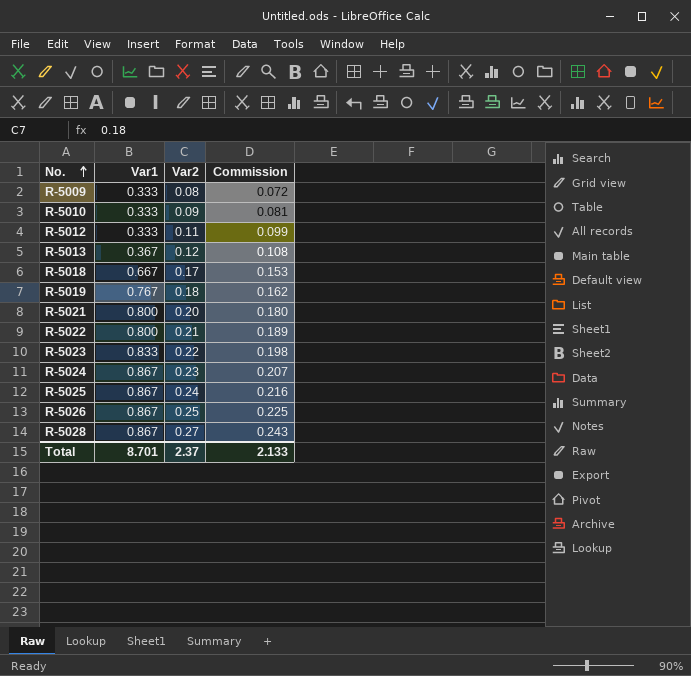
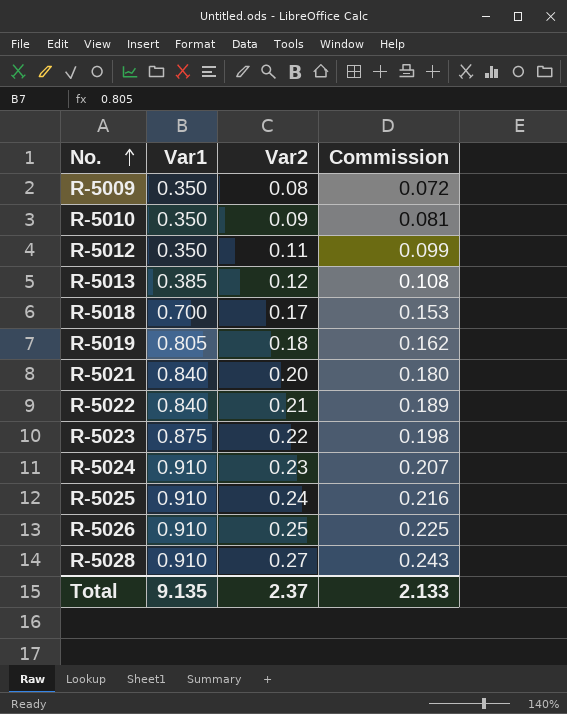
R-5009 | Var1: 0.333 -> 0.350
R-5010 | Var1: 0.333 -> 0.350
R-5012 | Var1: 0.333 -> 0.350
R-5013 | Var1: 0.367 -> 0.385
R-5018 | Var1: 0.667 -> 0.700
R-5019 | Var1: 0.767 -> 0.805
R-5021 | Var1: 0.800 -> 0.840
R-5022 | Var1: 0.800 -> 0.840
R-5023 | Var1: 0.833 -> 0.875
R-5024 | Var1: 0.867 -> 0.910
R-5025 | Var1: 0.867 -> 0.910
R-5026 | Var1: 0.867 -> 0.910
R-5028 | Var1: 0.867 -> 0.910
Total | Var1: 8.701 -> 9.135

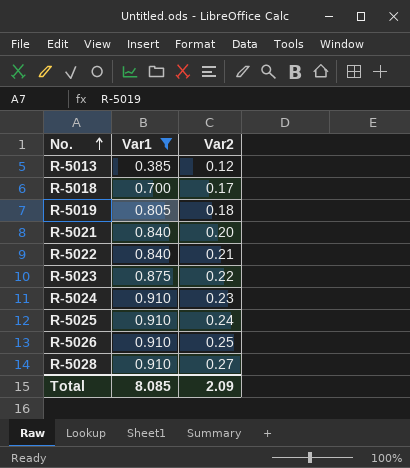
filter: none -> Var1 != 0.350
column Commission | formula: [Var2] * 0.9 -> none
Total | Var1: 9.135 -> 8.085
Total | Var2: 2.37 -> 2.09

